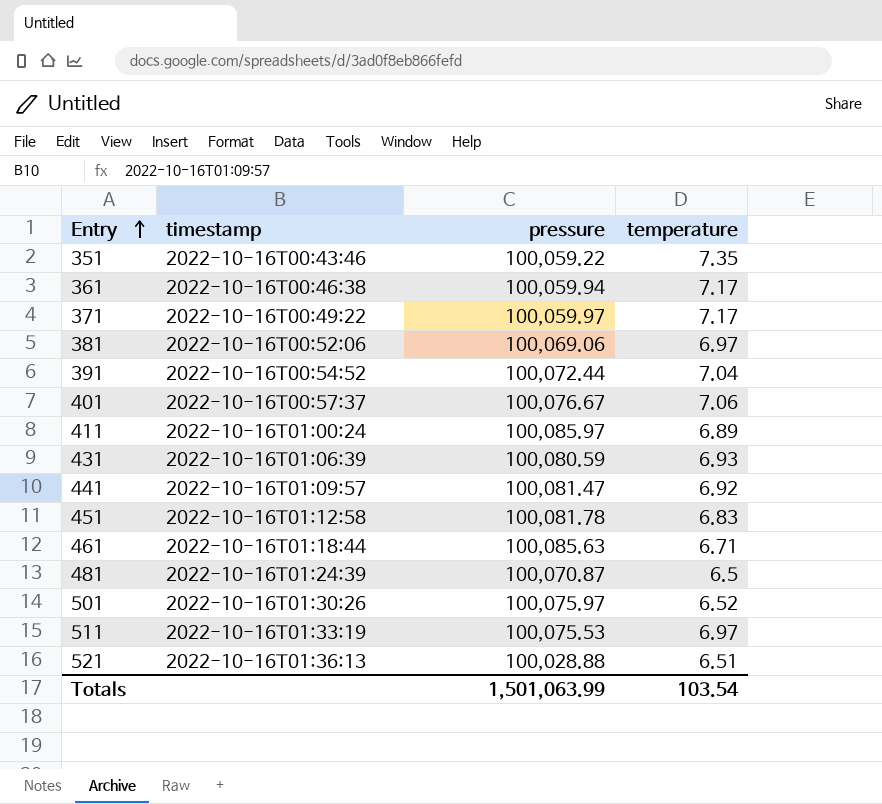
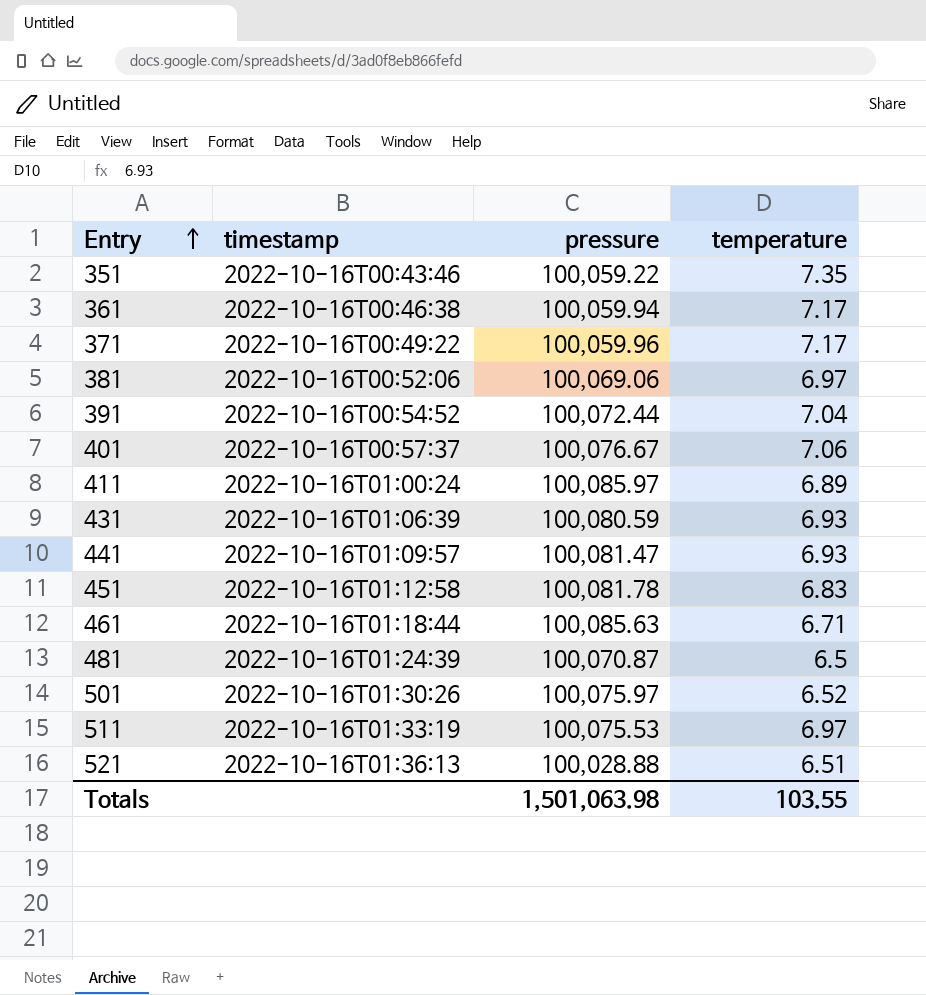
371 | pressure: 100,059.97 -> 100,059.96
441 | temperature: 6.92 -> 6.93
Totals | pressure: 1,501,063.99 -> 1,501,063.98
Totals | temperature: 103.54 -> 103.55

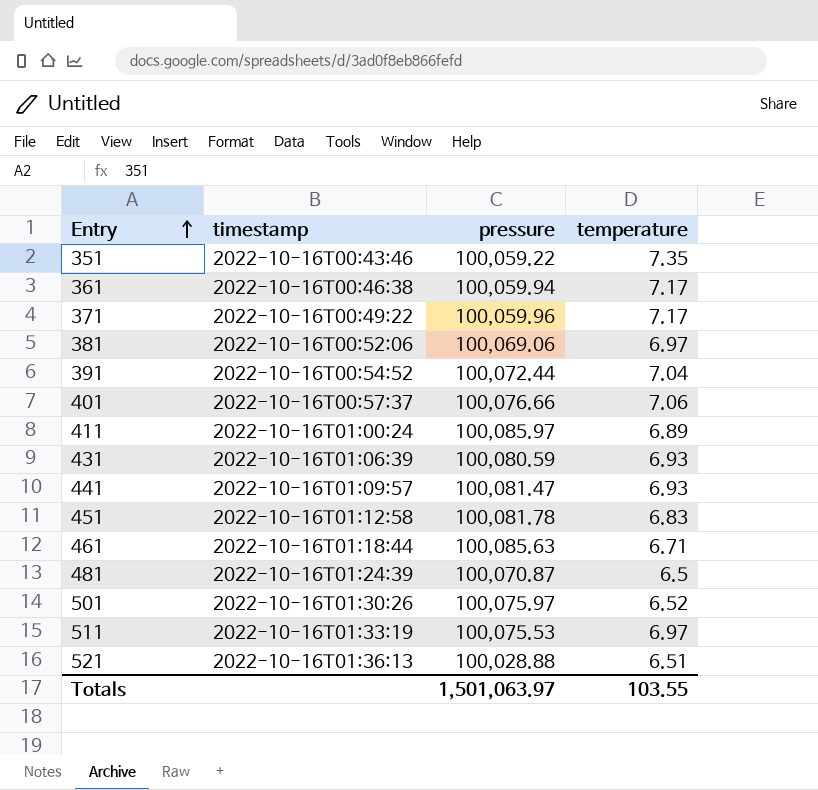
401 | pressure: 100,076.67 -> 100,076.66
Totals | pressure: 1,501,063.98 -> 1,501,063.97

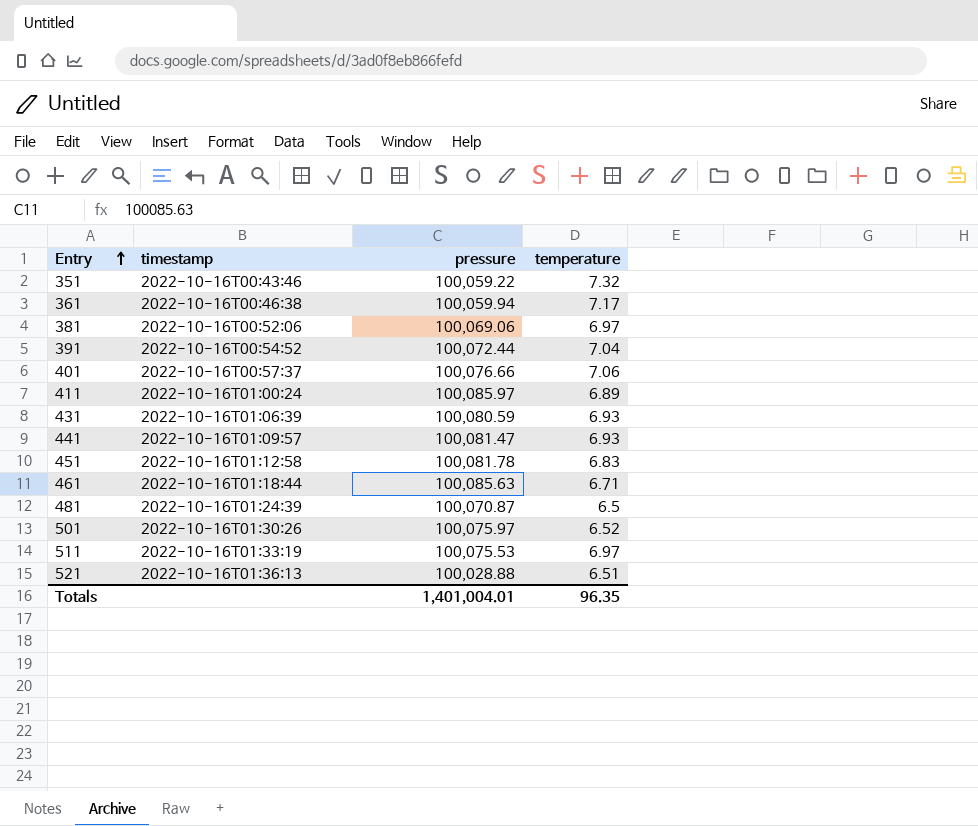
row 371: 2022-10-16T00:49:22 | 100,059.96 | 7.17 -> none
351 | temperature: 7.35 -> 7.32
Totals | pressure: 1,501,063.97 -> 1,401,004.01
Totals | temperature: 103.55 -> 96.35

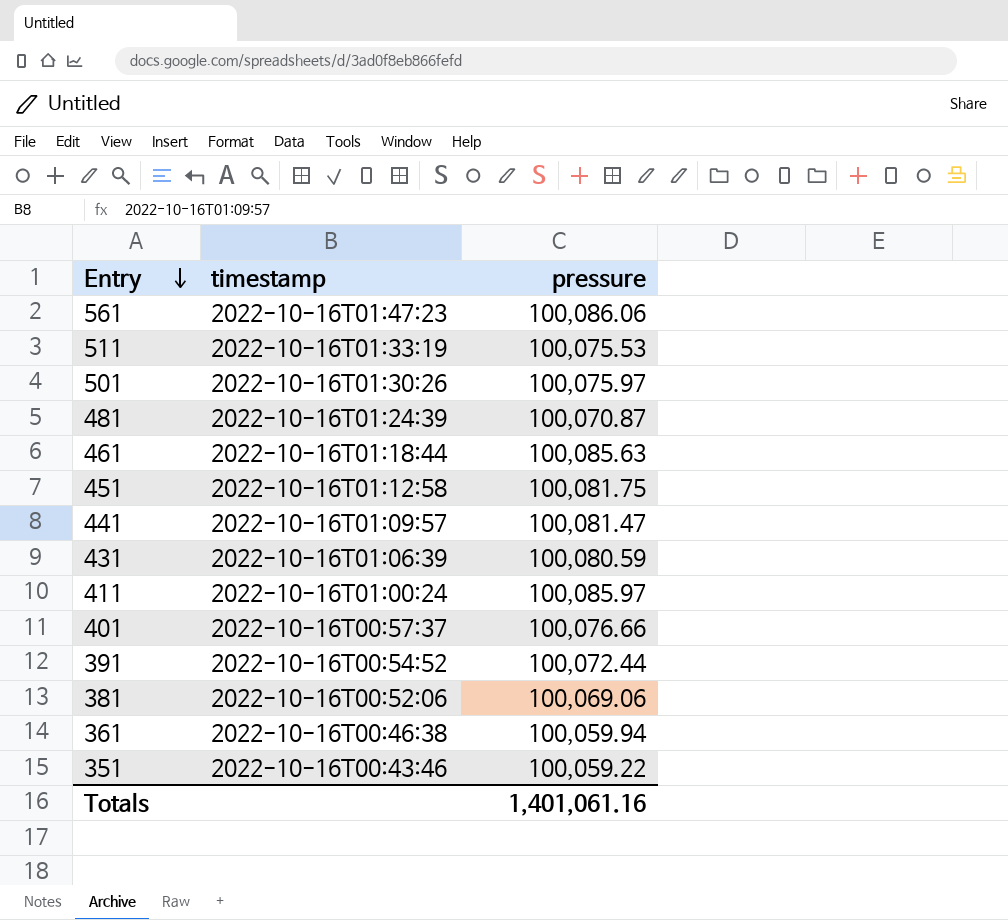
row order: Entry ascending -> Entry descending
column temperature | position: 4 -> none
row 521: 2022-10-16T01:36:13 | 100,028.88 | 6.51 -> none
row 561: none -> 2022-10-16T01:47:23 | 100,086.06
451 | pressure: 100,081.78 -> 100,081.75
Totals | pressure: 1,401,004.01 -> 1,401,061.16

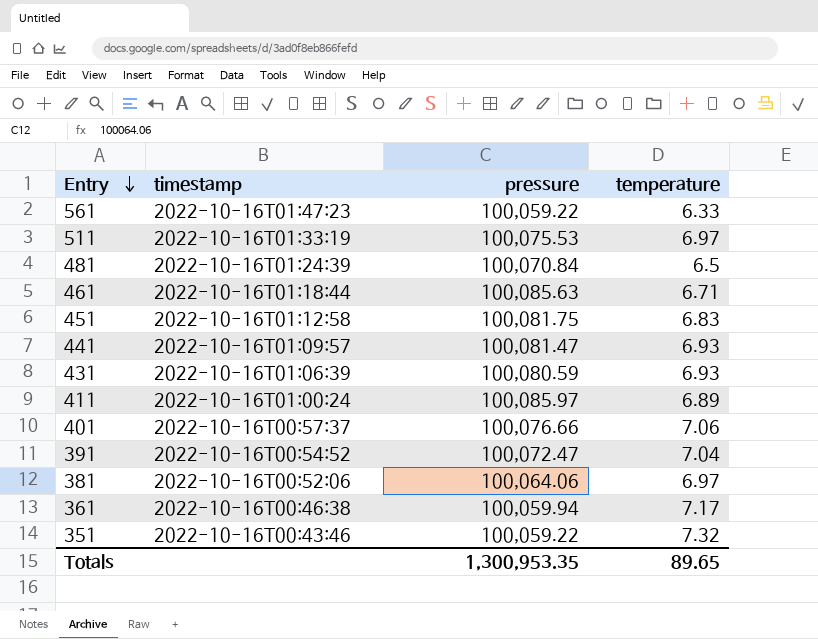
column temperature | position: none -> 4
row 501: 2022-10-16T01:30:26 | 100,075.97 -> none
561 | pressure: 100,086.06 -> 100,059.22
481 | pressure: 100,070.87 -> 100,070.84
391 | pressure: 100,072.44 -> 100,072.47
381 | pressure: 100,069.06 -> 100,064.06
Totals | pressure: 1,401,061.16 -> 1,300,953.35

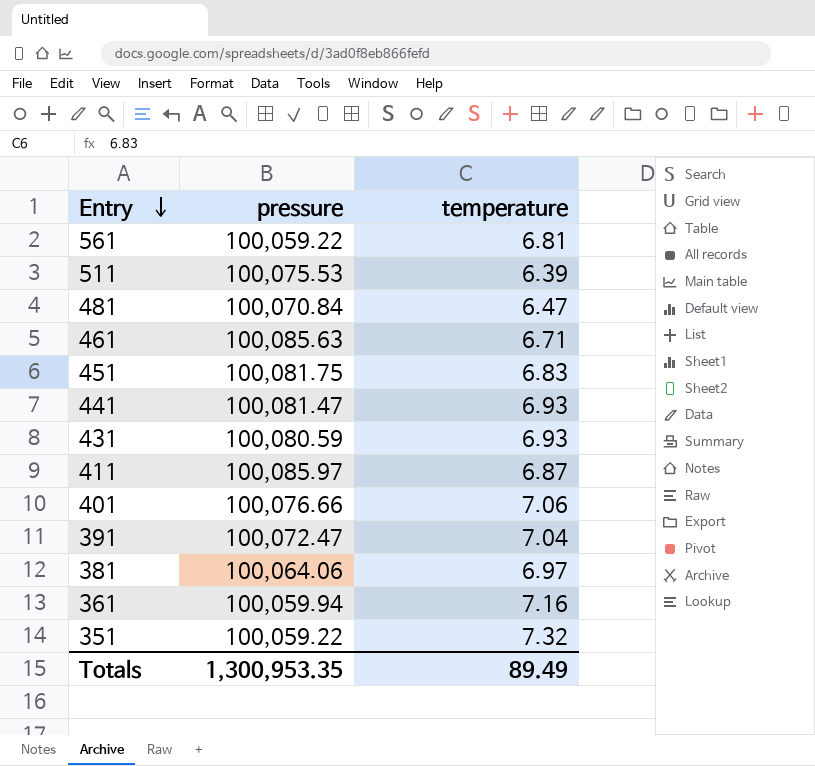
column timestamp | position: 2 -> none
561 | temperature: 6.33 -> 6.81
511 | temperature: 6.97 -> 6.39
481 | temperature: 6.5 -> 6.47
411 | temperature: 6.89 -> 6.87
361 | temperature: 7.17 -> 7.16
Totals | temperature: 89.65 -> 89.49

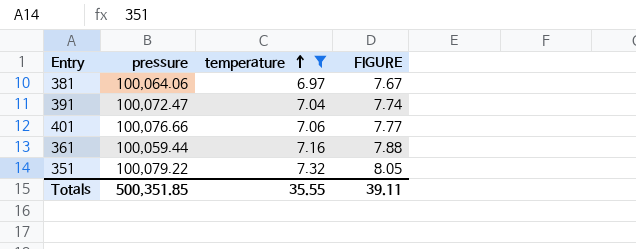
filter: none -> temperature >= 6.97
row order: Entry descending -> temperature ascending
column FIGURE | formula: none -> [temperature] * 1.1
361 | pressure: 100,059.94 -> 100,059.44
351 | pressure: 100,059.22 -> 100,079.22
Totals | pressure: 1,300,953.35 -> 500,351.85
Totals | temperature: 89.49 -> 35.55

